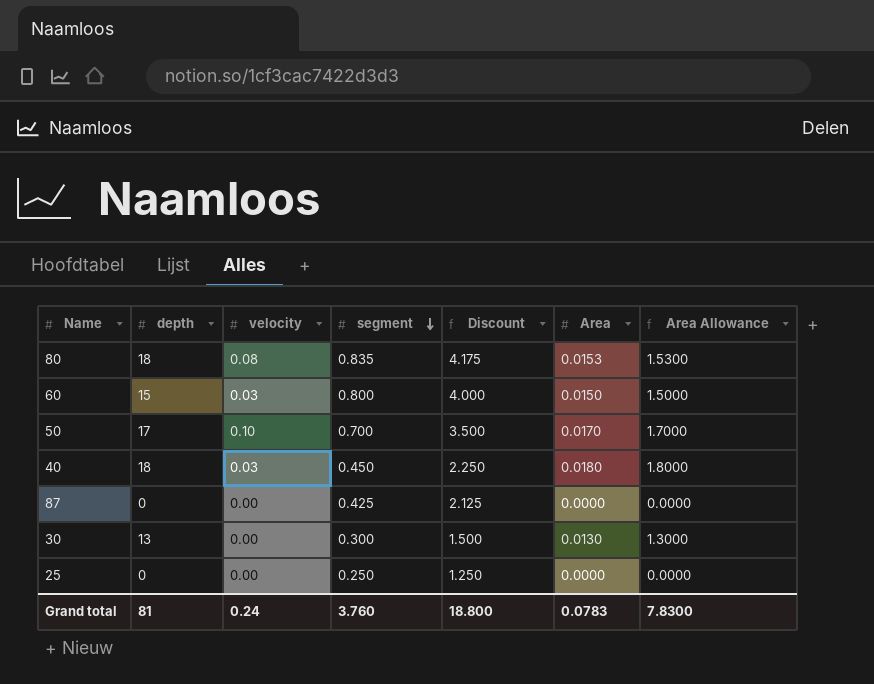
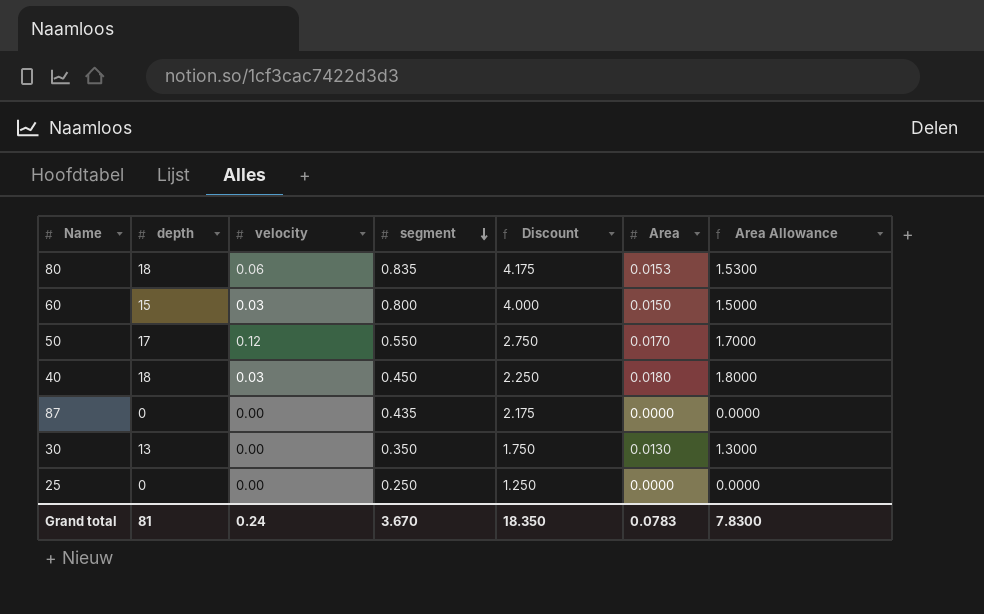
80 | velocity: 0.08 -> 0.06
50 | velocity: 0.10 -> 0.12
50 | segment: 0.700 -> 0.550
50 | Discount: 3.500 -> 2.750
87 | segment: 0.425 -> 0.435
87 | Discount: 2.125 -> 2.175
30 | segment: 0.300 -> 0.350
30 | Discount: 1.500 -> 1.750
Grand total | segment: 3.760 -> 3.670
Grand total | Discount: 18.800 -> 18.350

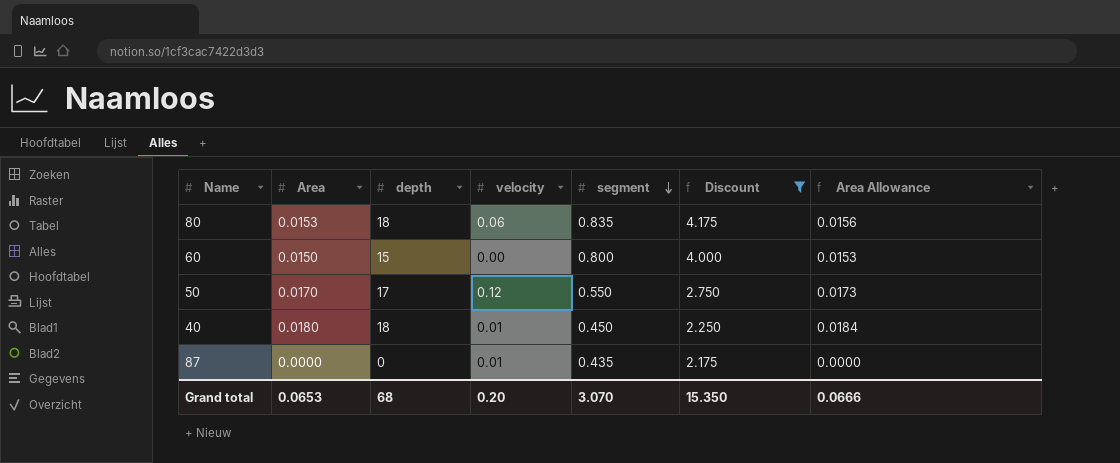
filter: none -> Discount >= 2.175
column Area | position: 6 -> 2
column Area Allowance | formula: [Area] * 100 -> [Area] * 1.02
60 | velocity: 0.03 -> 0.00
40 | velocity: 0.03 -> 0.01
87 | velocity: 0.00 -> 0.01
Grand total | Area: 0.0783 -> 0.0653
Grand total | depth: 81 -> 68
Grand total | velocity: 0.24 -> 0.20
Grand total | segment: 3.670 -> 3.070
Grand total | Discount: 18.350 -> 15.350
Grand total | Area Allowance: 7.8300 -> 0.0666

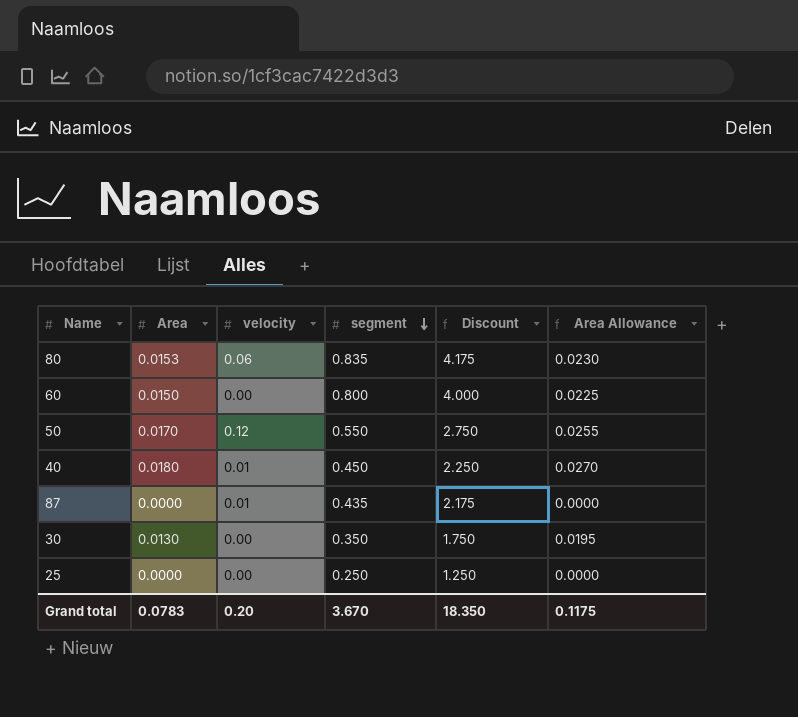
filter: Discount >= 2.175 -> none
column depth | position: 3 -> none
column Area Allowance | formula: [Area] * 1.02 -> [Area] * 1.5
Grand total | Area: 0.0653 -> 0.0783
Grand total | segment: 3.070 -> 3.670
Grand total | Discount: 15.350 -> 18.350
Grand total | Area Allowance: 0.0666 -> 0.1175

